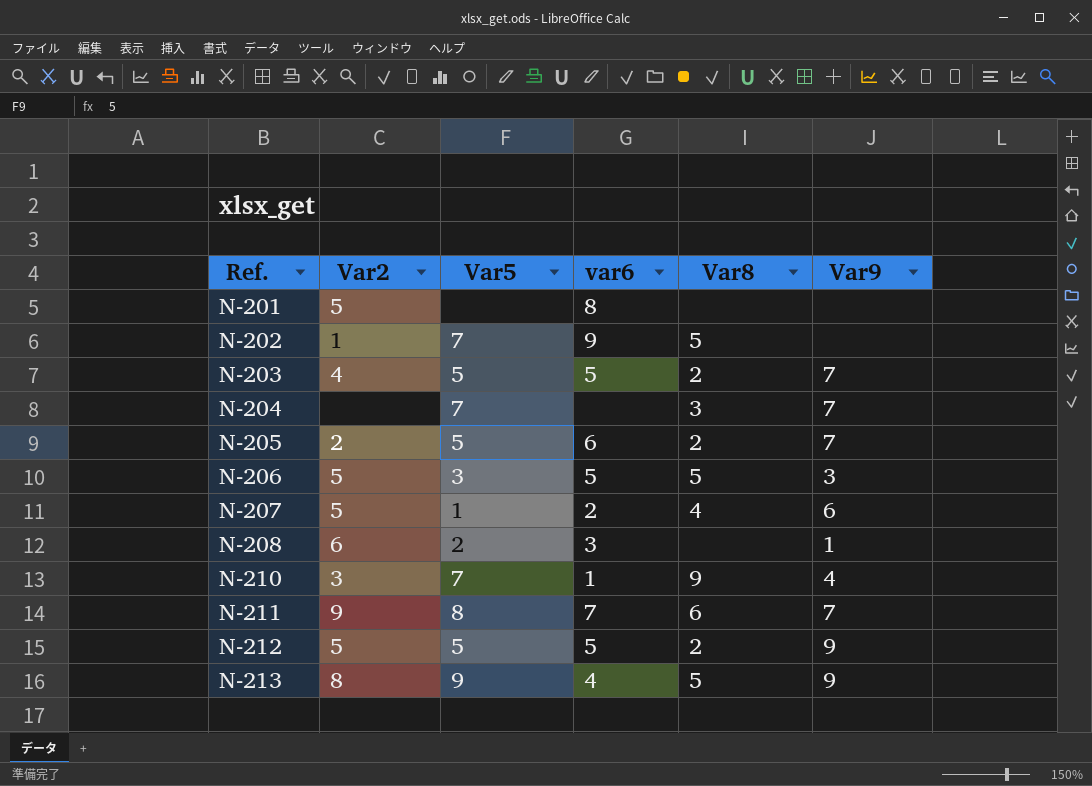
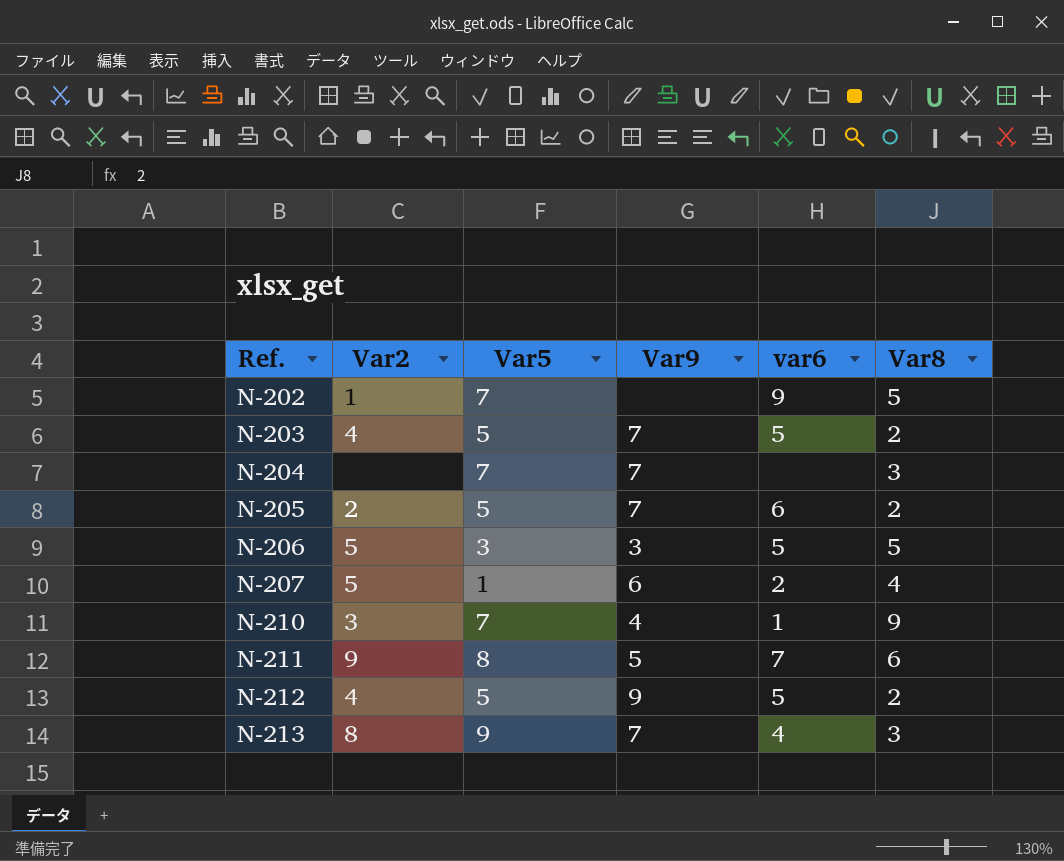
column Var9 | position: 6 -> 4
row N-201: 5 | none | 8 | none | none -> none
row N-208: 6 | 2 | 3 | none | 1 -> none
N-211 | Var9: 7 -> 5
N-212 | Var2: 5 -> 4
N-213 | Var9: 9 -> 7
N-213 | Var8: 5 -> 3

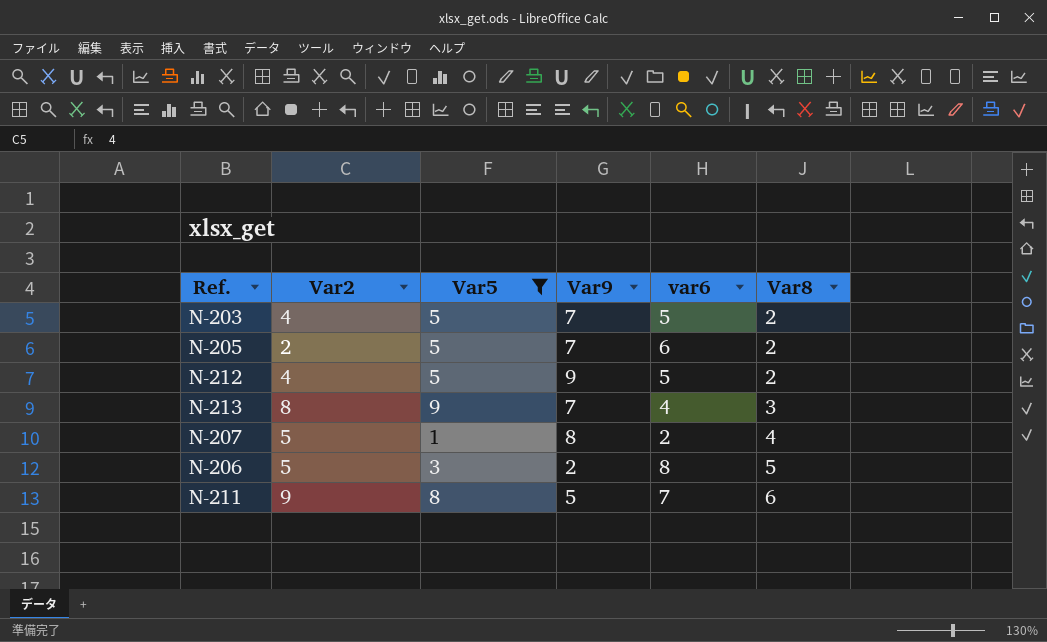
filter: none -> Var5 != 7
row order: Ref. ascending -> Var8 ascending
N-207 | Var9: 6 -> 8
N-206 | Var9: 3 -> 2
N-206 | var6: 5 -> 8

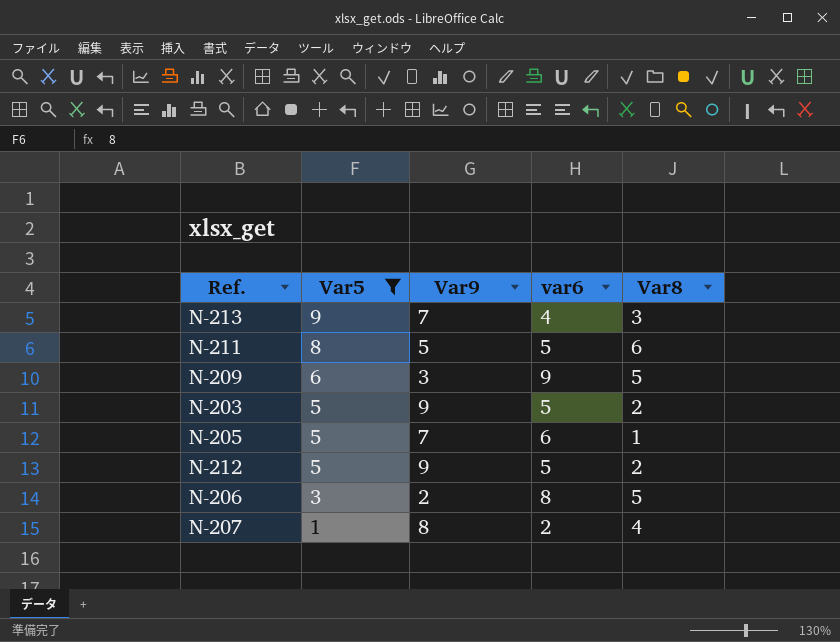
row order: Var8 ascending -> Var5 descending
column Var2 | position: 2 -> none
N-211 | var6: 7 -> 5
row N-209: none -> 6 | 3 | 9 | 5
N-203 | Var9: 7 -> 9
N-205 | Var8: 2 -> 1

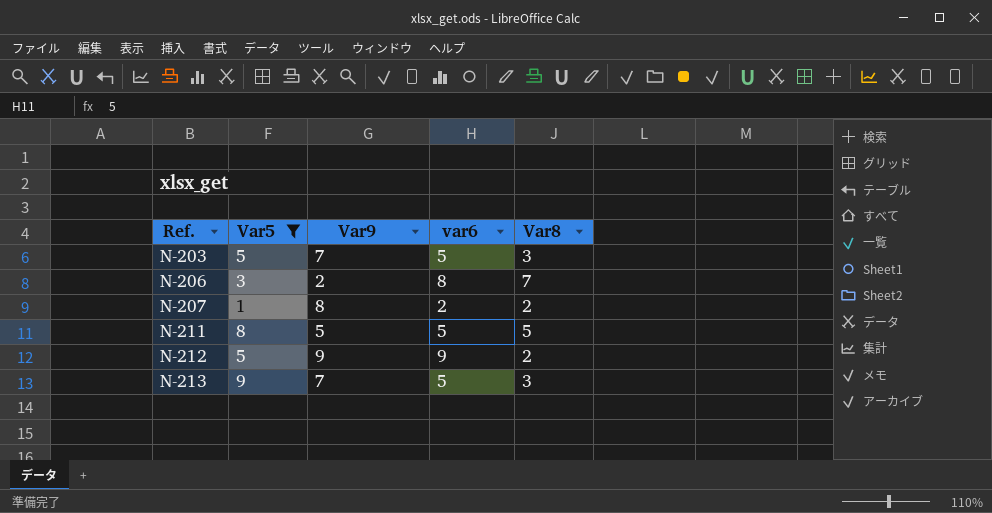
row order: Var5 descending -> Ref. ascending
row N-209: 6 | 3 | 9 | 5 -> none
row N-205: 5 | 7 | 6 | 1 -> none
N-203 | Var9: 9 -> 7
N-203 | Var8: 2 -> 3
N-206 | Var8: 5 -> 7
N-207 | Var8: 4 -> 2
N-211 | Var8: 6 -> 5
N-212 | var6: 5 -> 9
N-213 | var6: 4 -> 5

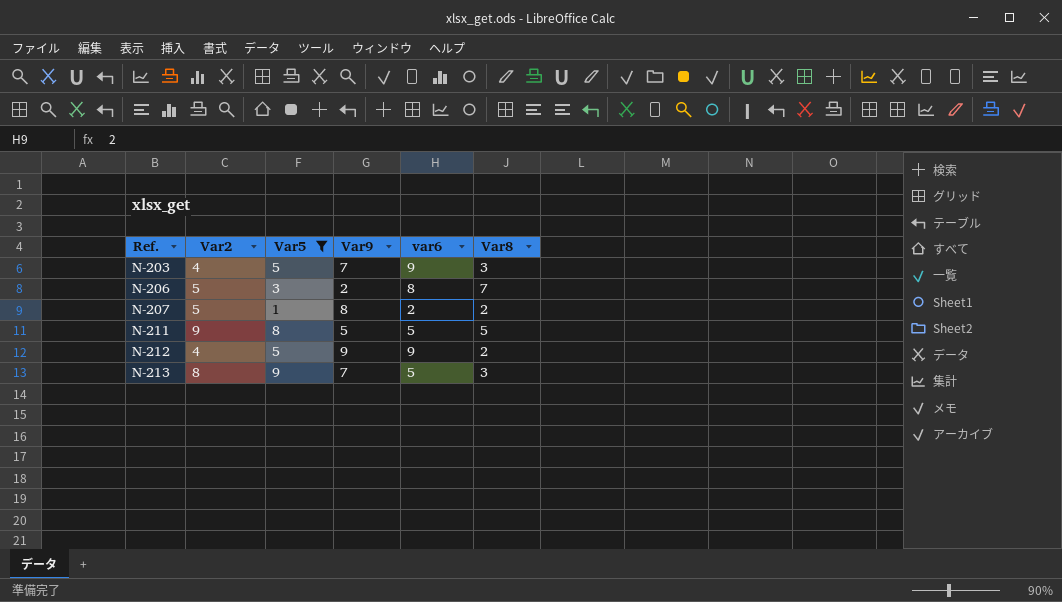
column Var2 | position: none -> 2
N-203 | var6: 5 -> 9

